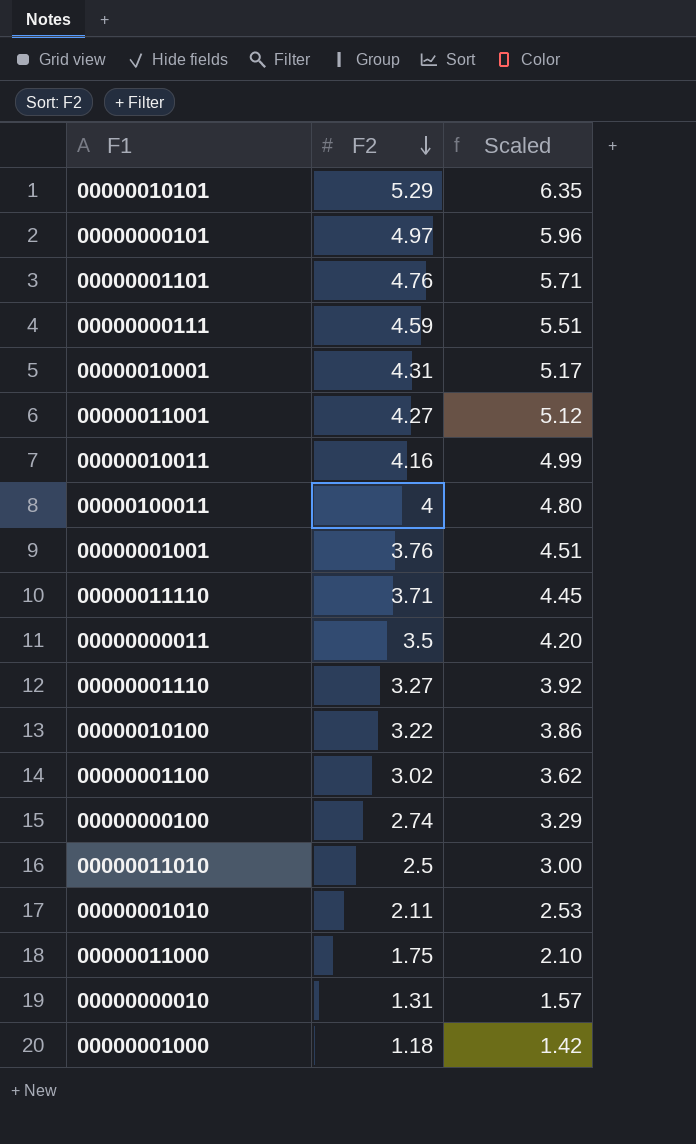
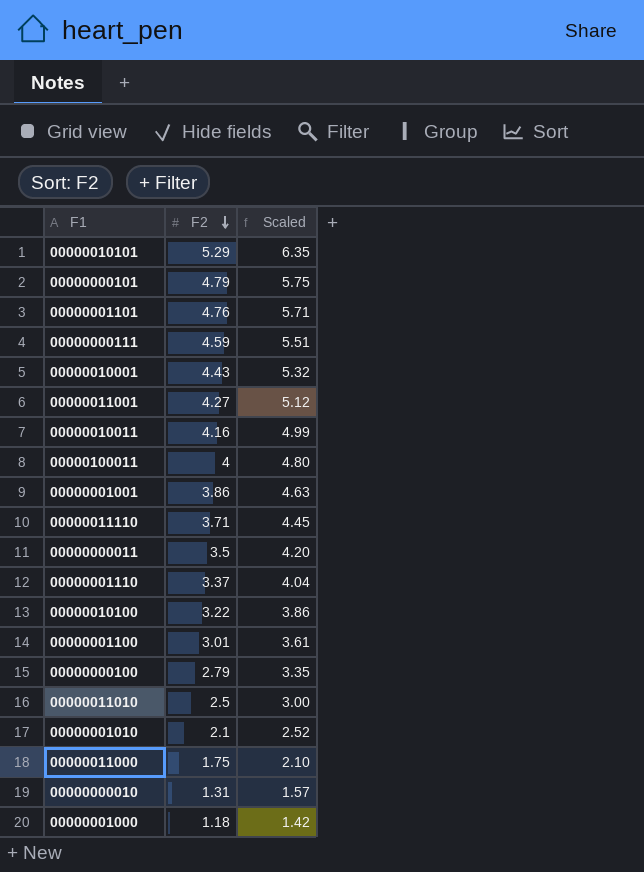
00000000101 | F2: 4.97 -> 4.79
00000000101 | Scaled: 5.96 -> 5.75
00000010001 | F2: 4.31 -> 4.43
00000010001 | Scaled: 5.17 -> 5.32
00000001001 | F2: 3.76 -> 3.86
00000001001 | Scaled: 4.51 -> 4.63
00000001110 | F2: 3.27 -> 3.37
00000001110 | Scaled: 3.92 -> 4.04
00000001100 | F2: 3.02 -> 3.01
00000001100 | Scaled: 3.62 -> 3.61
00000000100 | F2: 2.74 -> 2.79
00000000100 | Scaled: 3.29 -> 3.35
00000001010 | F2: 2.11 -> 2.1
00000001010 | Scaled: 2.53 -> 2.52

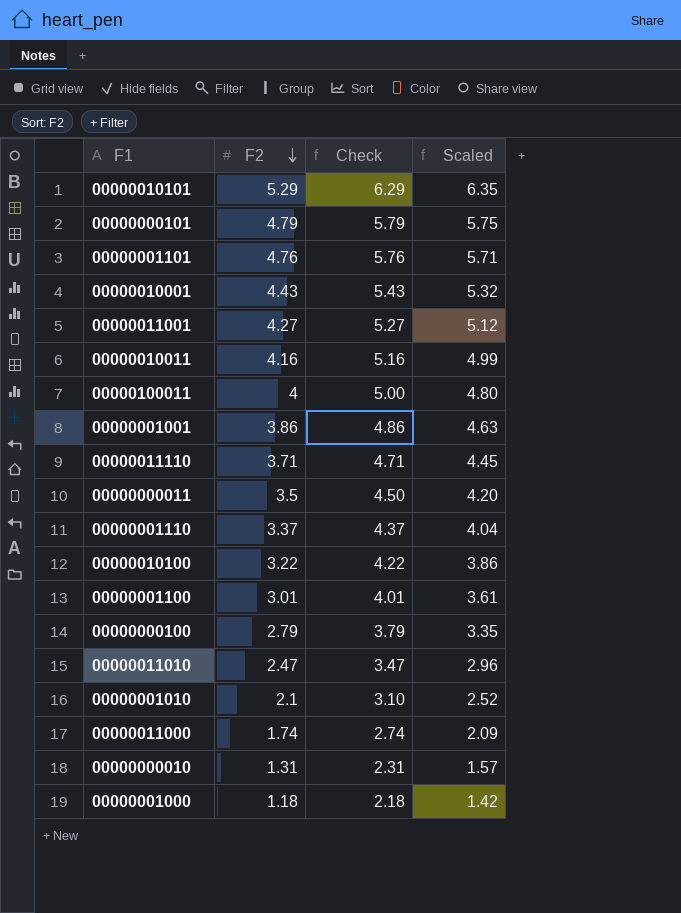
column Check | formula: none -> [F2] + 1
row 00000000111: 4.59 | 5.51 -> none
00000011010 | F2: 2.5 -> 2.47
00000011010 | Scaled: 3.00 -> 2.96
00000011000 | F2: 1.75 -> 1.74
00000011000 | Scaled: 2.10 -> 2.09

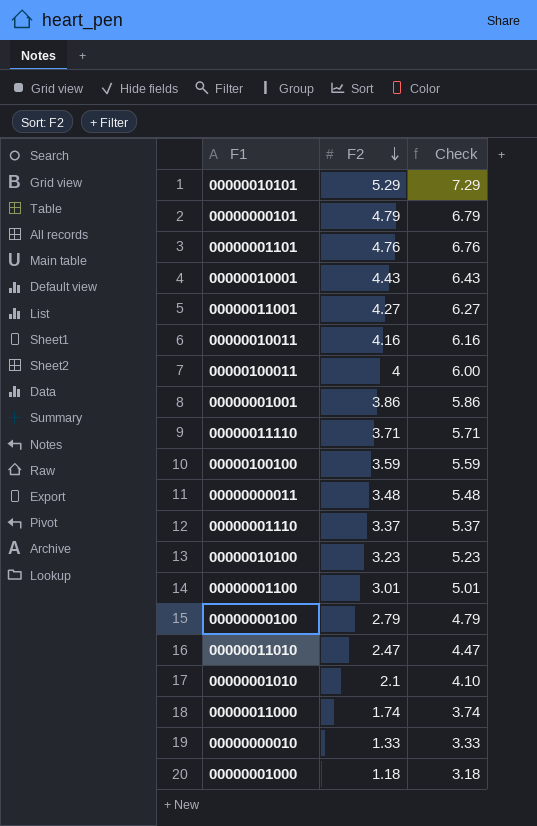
column Scaled | formula: [F2] * 1.2 -> none
column Check | formula: [F2] + 1 -> [F2] + 2
row 00000100100: none -> 3.59 | 5.59
00000000011 | F2: 3.5 -> 3.48
00000010100 | F2: 3.22 -> 3.23
00000000010 | F2: 1.31 -> 1.33

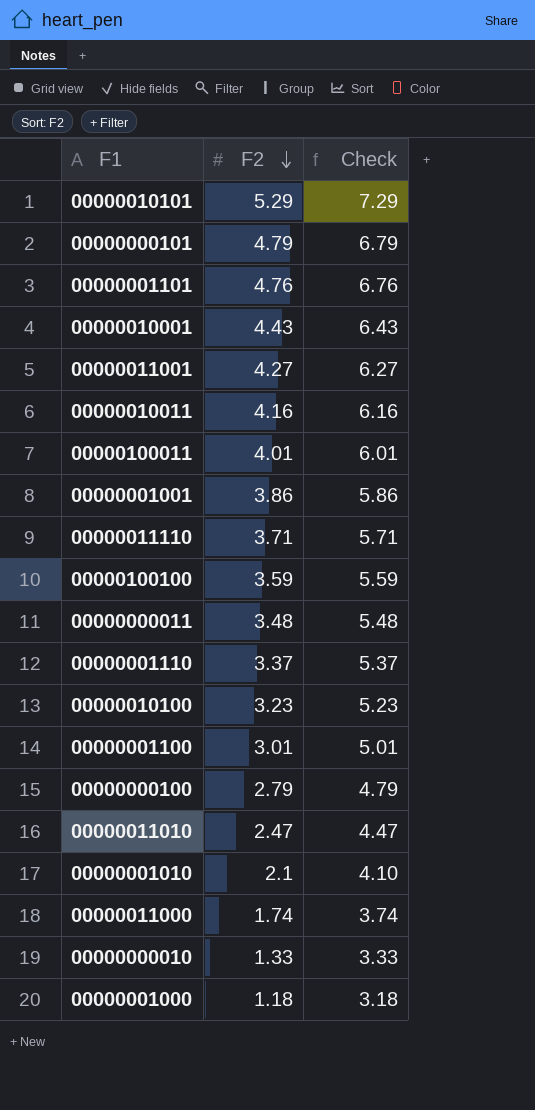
00000100011 | F2: 4 -> 4.01
00000100011 | Check: 6.00 -> 6.01

